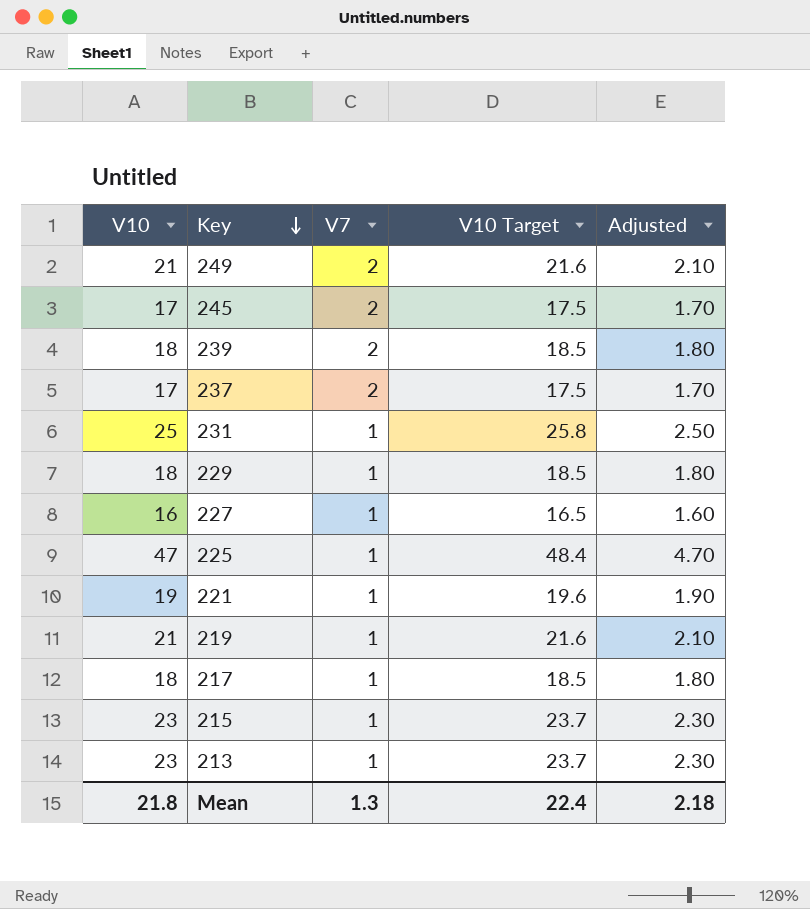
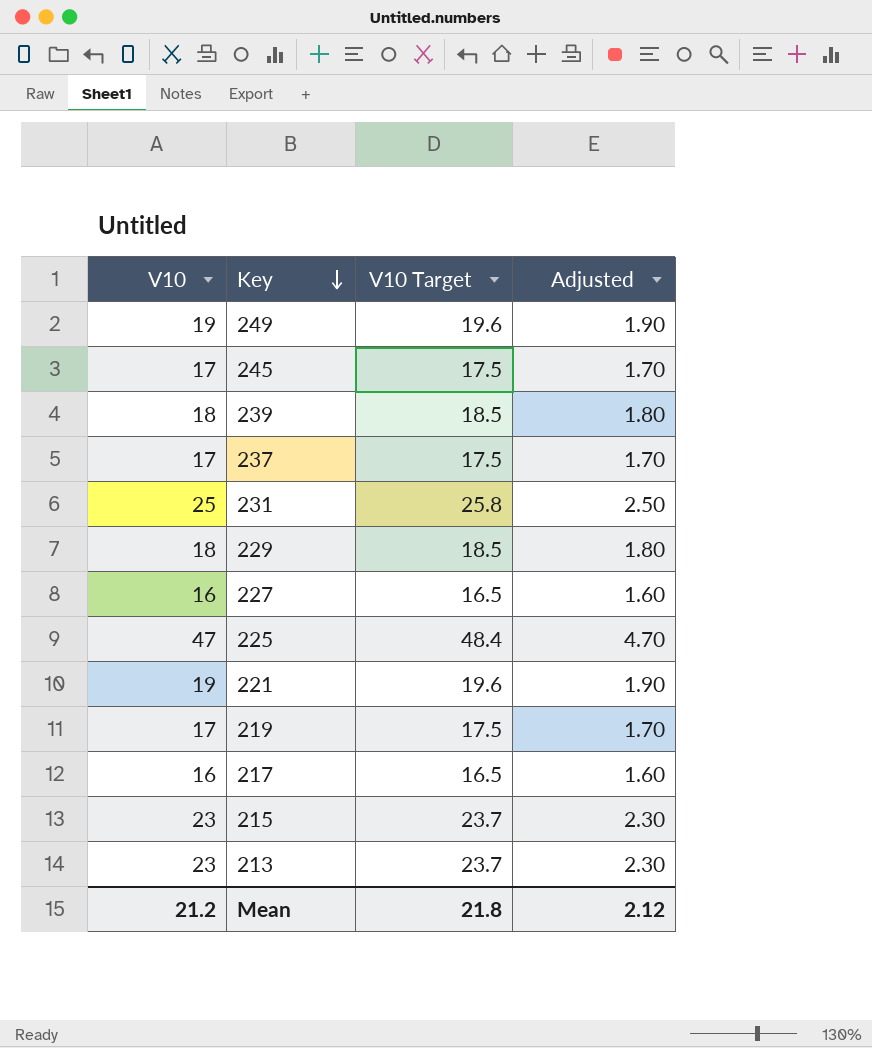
column V7 | position: 3 -> none
249 | V10: 21 -> 19
249 | V10 Target: 21.6 -> 19.6
249 | Adjusted: 2.10 -> 1.90
219 | V10: 21 -> 17
219 | V10 Target: 21.6 -> 17.5
219 | Adjusted: 2.10 -> 1.70
217 | V10: 18 -> 16
217 | V10 Target: 18.5 -> 16.5
217 | Adjusted: 1.80 -> 1.60
Mean | V10: 21.8 -> 21.2
Mean | V10 Target: 22.4 -> 21.8
Mean | Adjusted: 2.18 -> 2.12

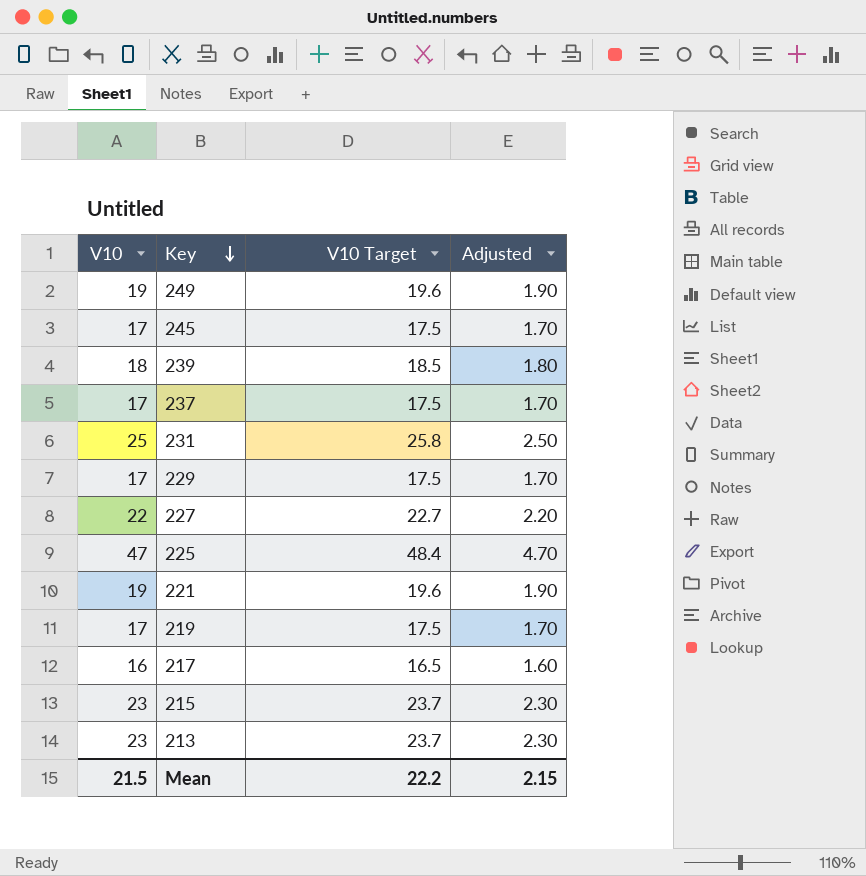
229 | V10: 18 -> 17
229 | V10 Target: 18.5 -> 17.5
229 | Adjusted: 1.80 -> 1.70
227 | V10: 16 -> 22
227 | V10 Target: 16.5 -> 22.7
227 | Adjusted: 1.60 -> 2.20
Mean | V10: 21.2 -> 21.5
Mean | V10 Target: 21.8 -> 22.2
Mean | Adjusted: 2.12 -> 2.15

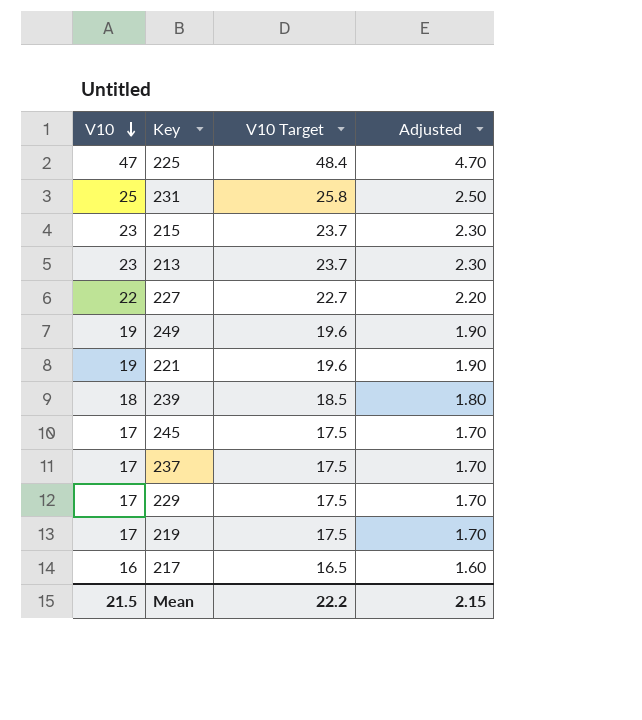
row order: Key descending -> V10 descending

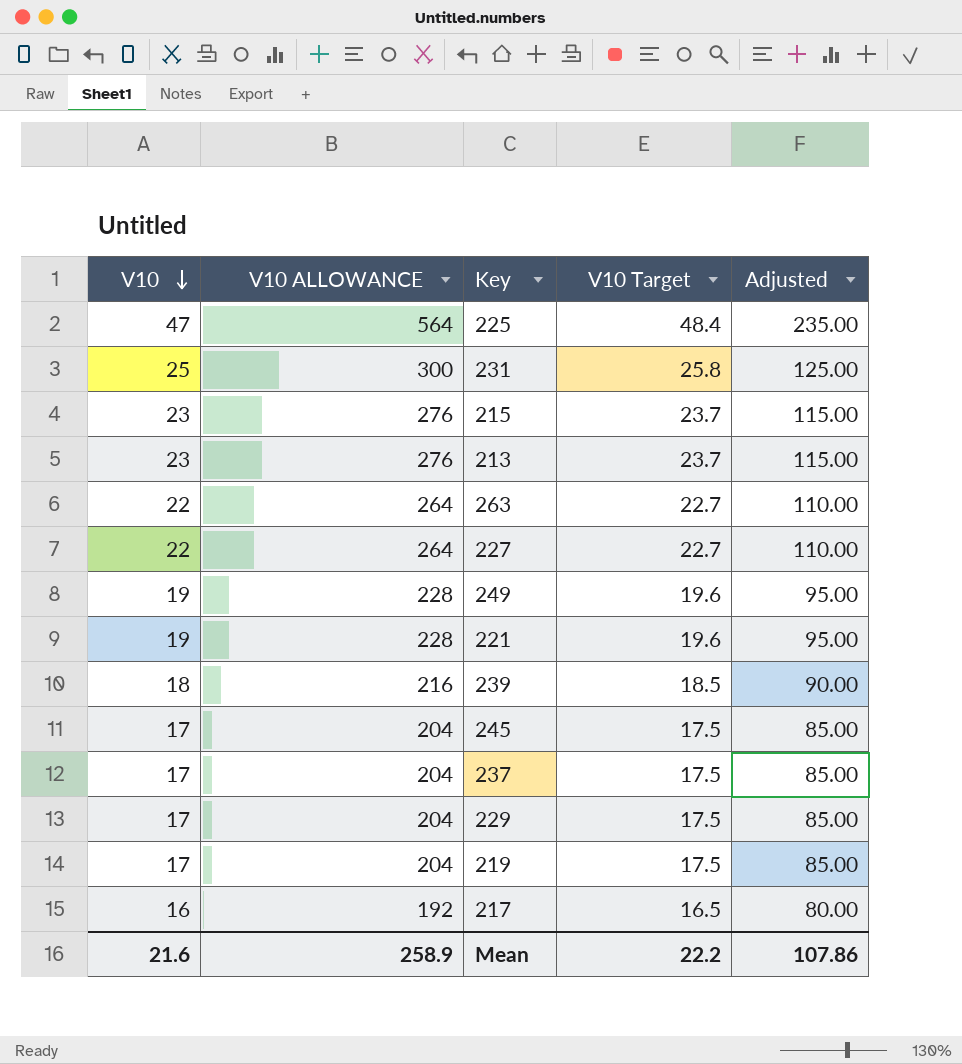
column V10 ALLOWANCE | formula: none -> [V10] * 12
column Adjusted | formula: [V10] * 0.1 -> [V10] * 5
row 263: none -> 22 | 264 | 22.7 | 110.00
Mean | V10: 21.5 -> 21.6
Mean | Adjusted: 2.15 -> 107.86

